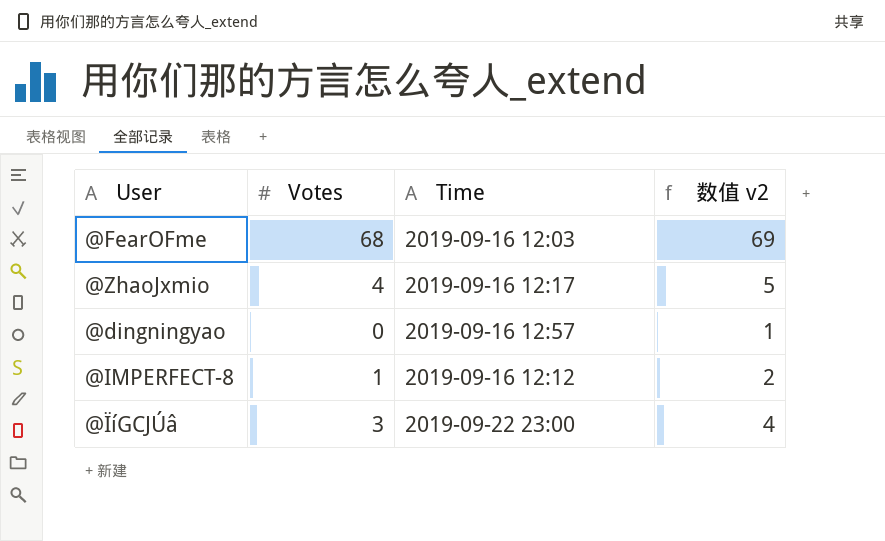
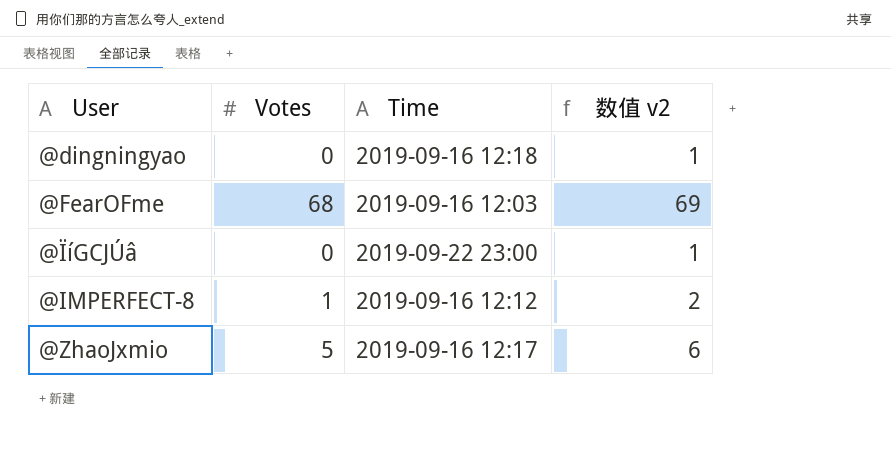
row order: none -> User ascending
@dingningyao | Time: 2019-09-16 12:57 -> 2019-09-16 12:18
@ÏíGCJÚâ | Votes: 3 -> 0
@ÏíGCJÚâ | 数值 v2: 4 -> 1
@ZhaoJxmio | Votes: 4 -> 5
@ZhaoJxmio | 数值 v2: 5 -> 6

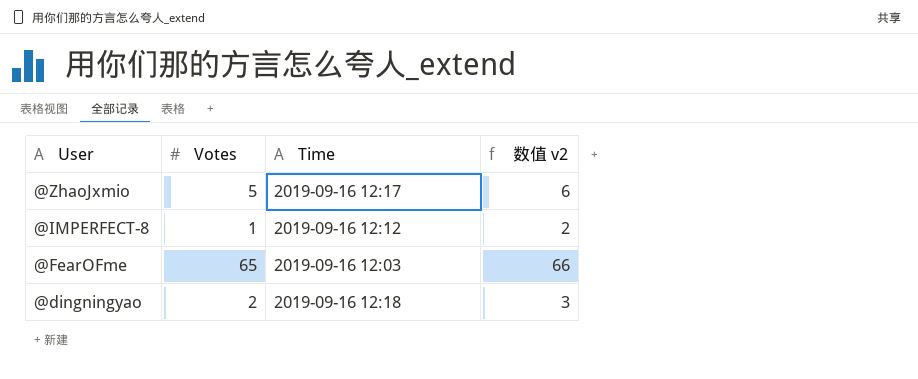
row order: User ascending -> User descending
row @ÏíGCJÚâ: 0 | 2019-09-22 23:00 | 1 -> none
@FearOFme | Votes: 68 -> 65
@FearOFme | 数值 v2: 69 -> 66
@dingningyao | Votes: 0 -> 2
@dingningyao | 数值 v2: 1 -> 3

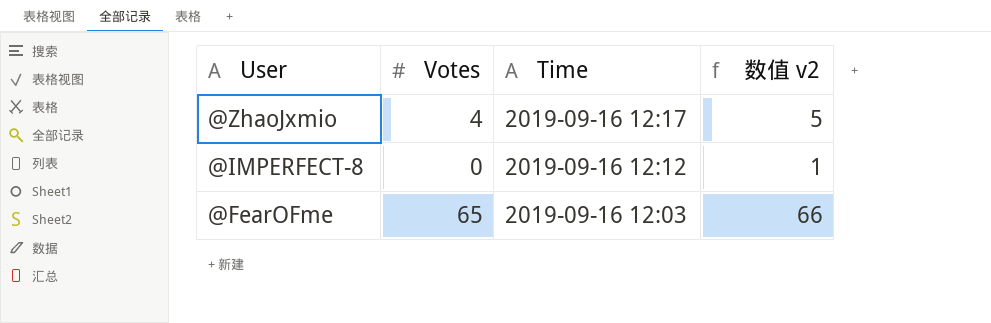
row @dingningyao: 2 | 2019-09-16 12:18 | 3 -> none
@ZhaoJxmio | Votes: 5 -> 4
@ZhaoJxmio | 数值 v2: 6 -> 5
@IMPERFECT-8 | Votes: 1 -> 0
@IMPERFECT-8 | 数值 v2: 2 -> 1

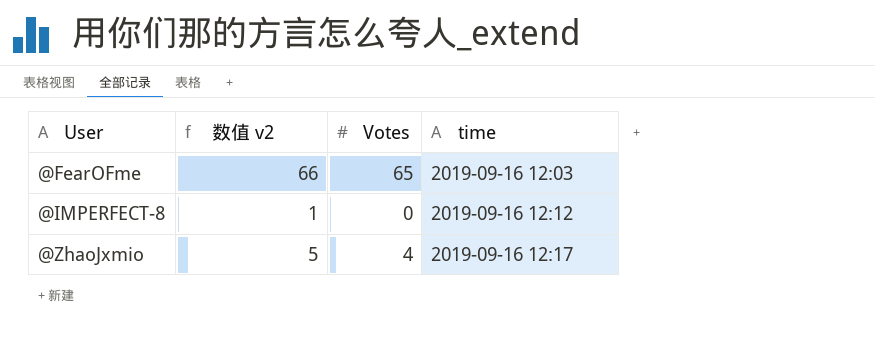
row order: User descending -> User ascending
column 数值 v2 | position: 4 -> 2
column name: Time -> time

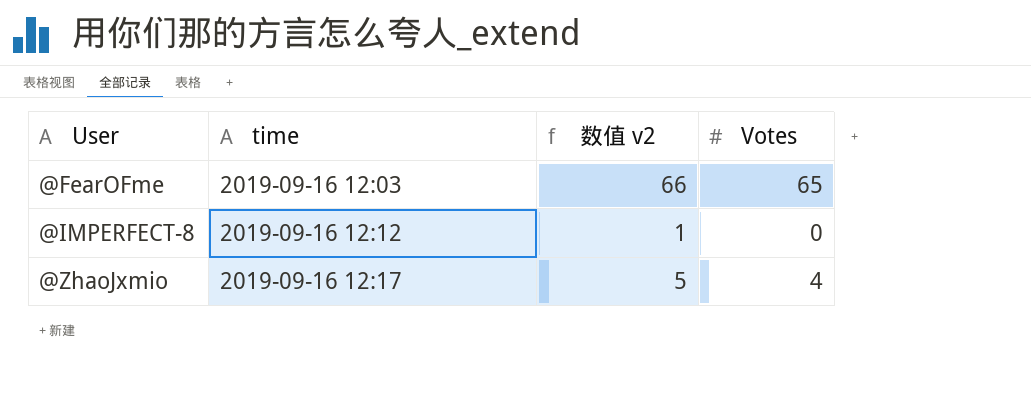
column time | position: 4 -> 2

